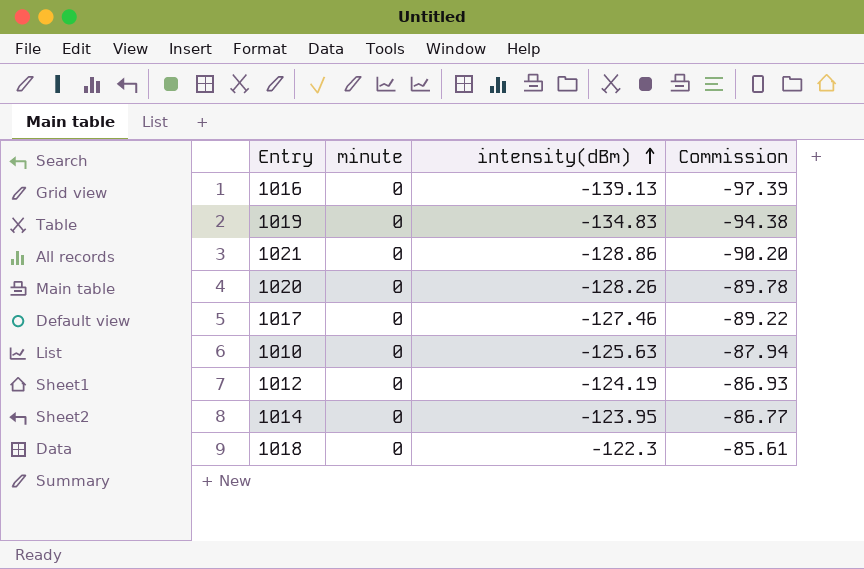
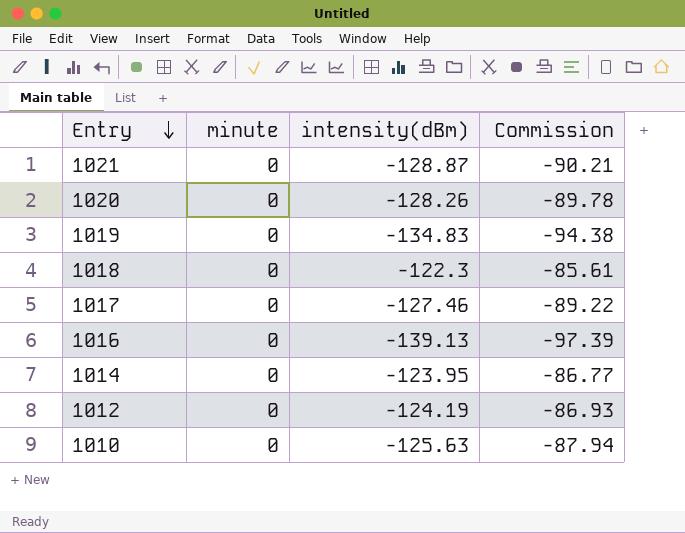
row order: intensity(dBm) ascending -> Entry descending
1021 | intensity(dBm): -128.86 -> -128.87
1021 | Commission: -90.20 -> -90.21

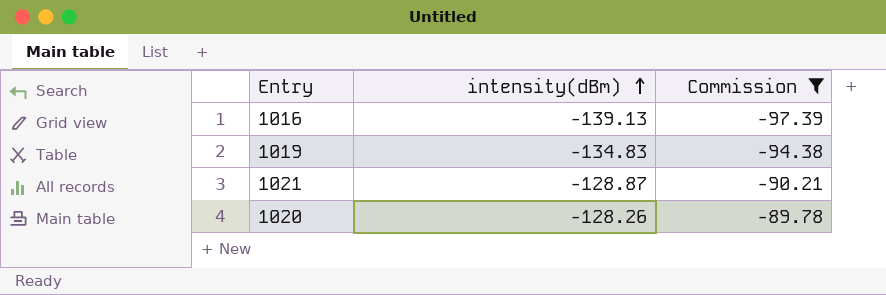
filter: none -> Commission <= -89.78
row order: Entry descending -> intensity(dBm) ascending
column minute | position: 2 -> none

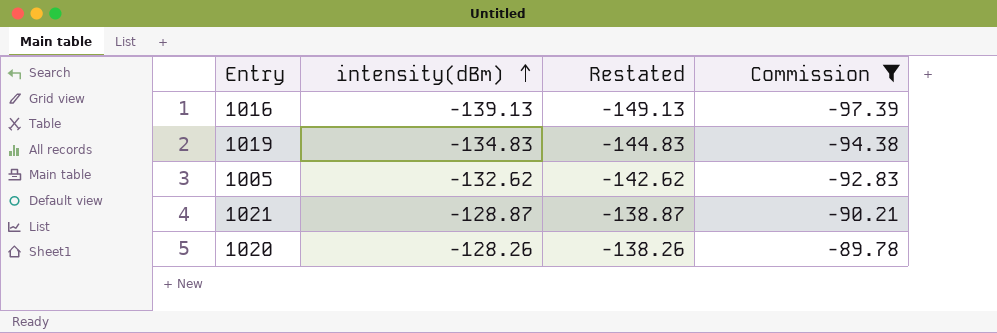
column Restated | formula: none -> [intensity(dBm)] - 10
row 1005: none -> -132.62 | -142.62 | -92.83

